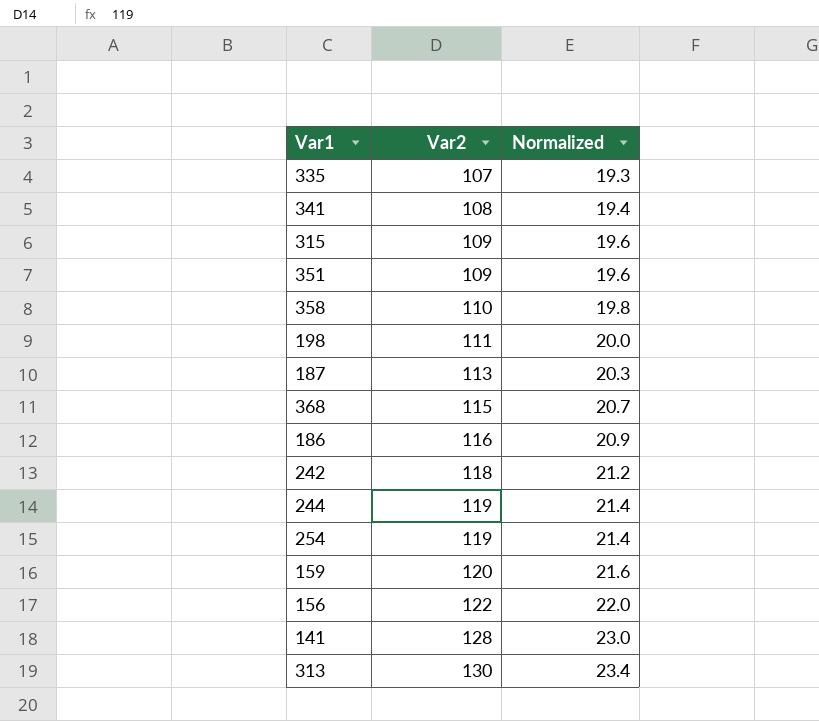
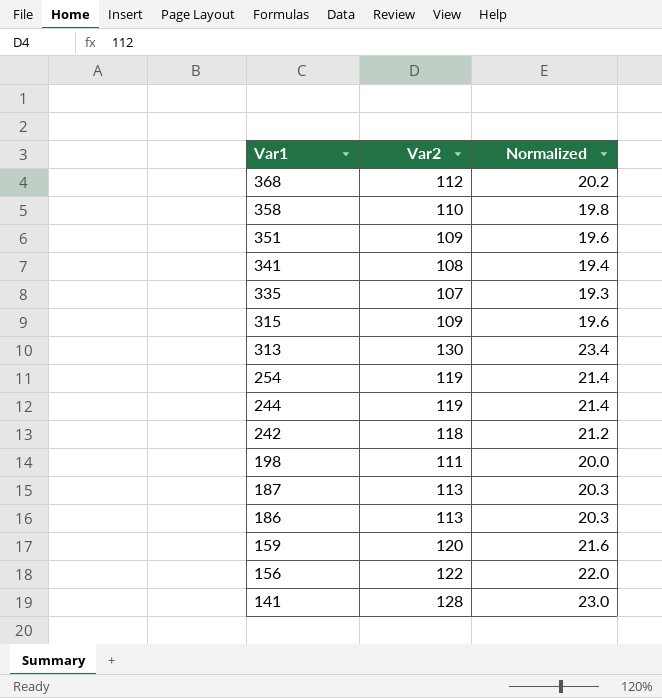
row order: Var2 ascending -> Var1 descending
368 | Var2: 115 -> 112
368 | Normalized: 20.7 -> 20.2
186 | Var2: 116 -> 113
186 | Normalized: 20.9 -> 20.3

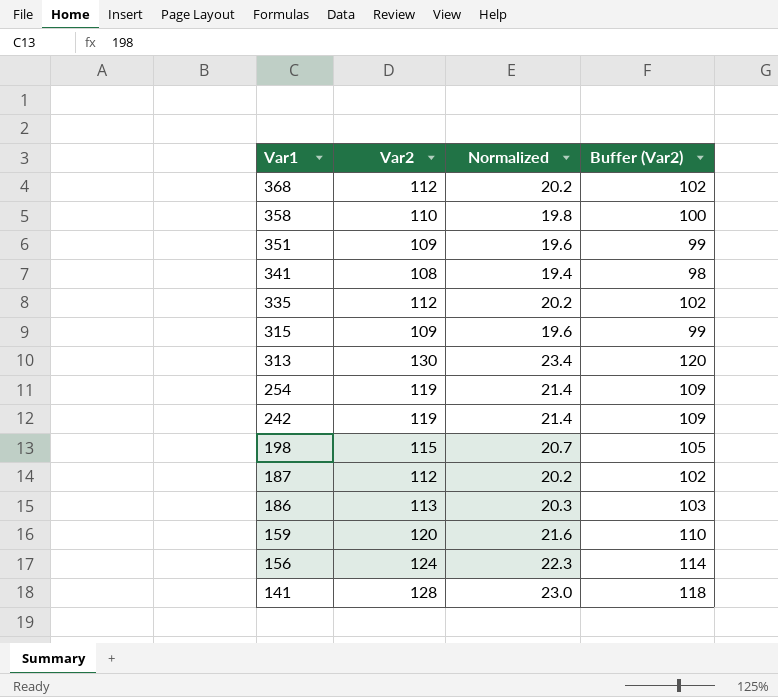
column Buffer (Var2) | formula: none -> [Var2] - 10
row 244: 119 | 21.4 -> none
335 | Var2: 107 -> 112
335 | Normalized: 19.3 -> 20.2
242 | Var2: 118 -> 119
242 | Normalized: 21.2 -> 21.4
198 | Var2: 111 -> 115
198 | Normalized: 20.0 -> 20.7
187 | Var2: 113 -> 112
187 | Normalized: 20.3 -> 20.2
156 | Var2: 122 -> 124
156 | Normalized: 22.0 -> 22.3

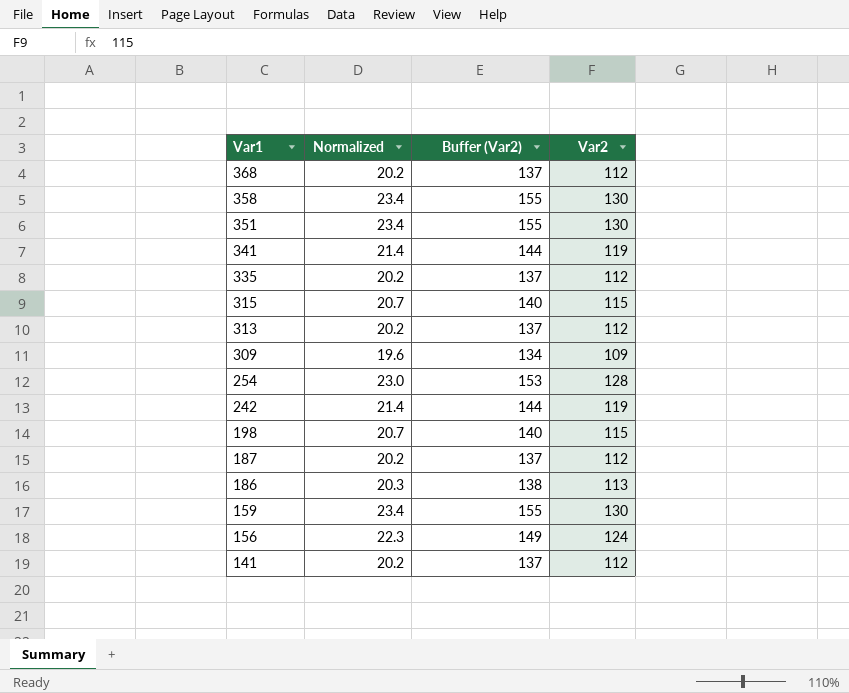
column Buffer (Var2) | formula: [Var2] - 10 -> [Var2] + 25
column Var2 | position: 2 -> 4
358 | Normalized: 19.8 -> 23.4
358 | Var2: 110 -> 130
351 | Normalized: 19.6 -> 23.4
351 | Var2: 109 -> 130
341 | Normalized: 19.4 -> 21.4
341 | Var2: 108 -> 119
315 | Normalized: 19.6 -> 20.7
315 | Var2: 109 -> 115
313 | Normalized: 23.4 -> 20.2
313 | Var2: 130 -> 112
row 309: none -> 19.6 | 134 | 109
254 | Normalized: 21.4 -> 23.0
254 | Var2: 119 -> 128
159 | Normalized: 21.6 -> 23.4
159 | Var2: 120 -> 130
141 | Normalized: 23.0 -> 20.2
141 | Var2: 128 -> 112

